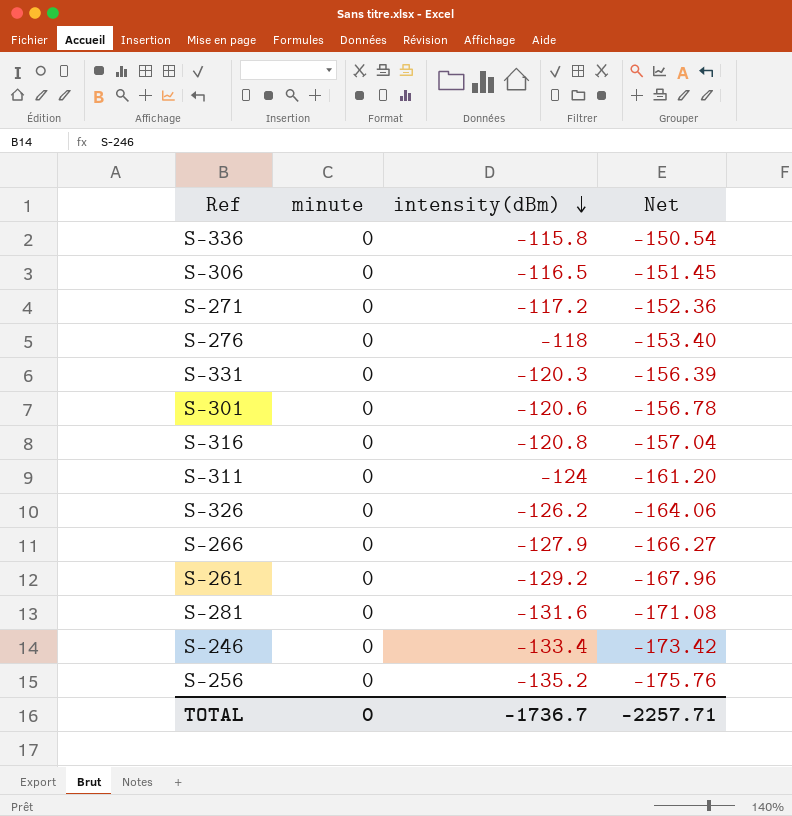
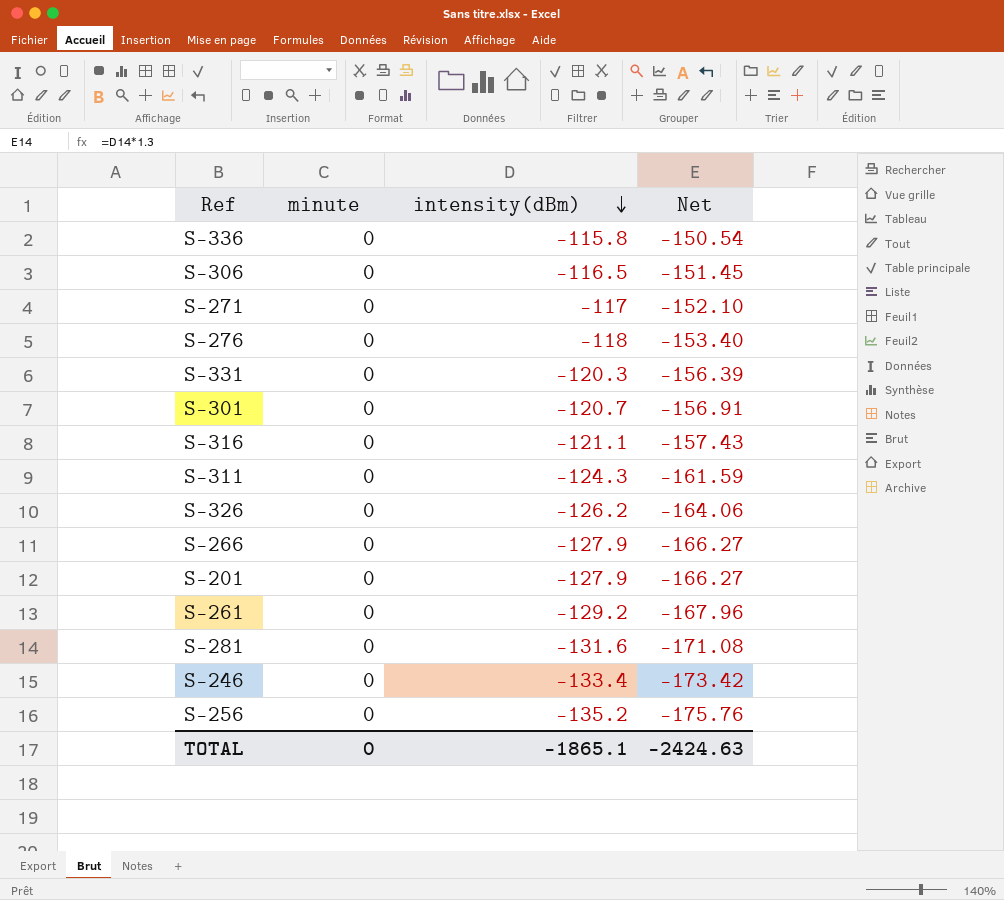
S-271 | intensity(dBm): -117.2 -> -117
S-271 | Net: -152.36 -> -152.10
S-301 | intensity(dBm): -120.6 -> -120.7
S-301 | Net: -156.78 -> -156.91
S-316 | intensity(dBm): -120.8 -> -121.1
S-316 | Net: -157.04 -> -157.43
S-311 | intensity(dBm): -124 -> -124.3
S-311 | Net: -161.20 -> -161.59
row S-201: none -> 0 | -127.9 | -166.27
TOTAL | intensity(dBm): -1736.7 -> -1865.1
TOTAL | Net: -2257.71 -> -2424.63

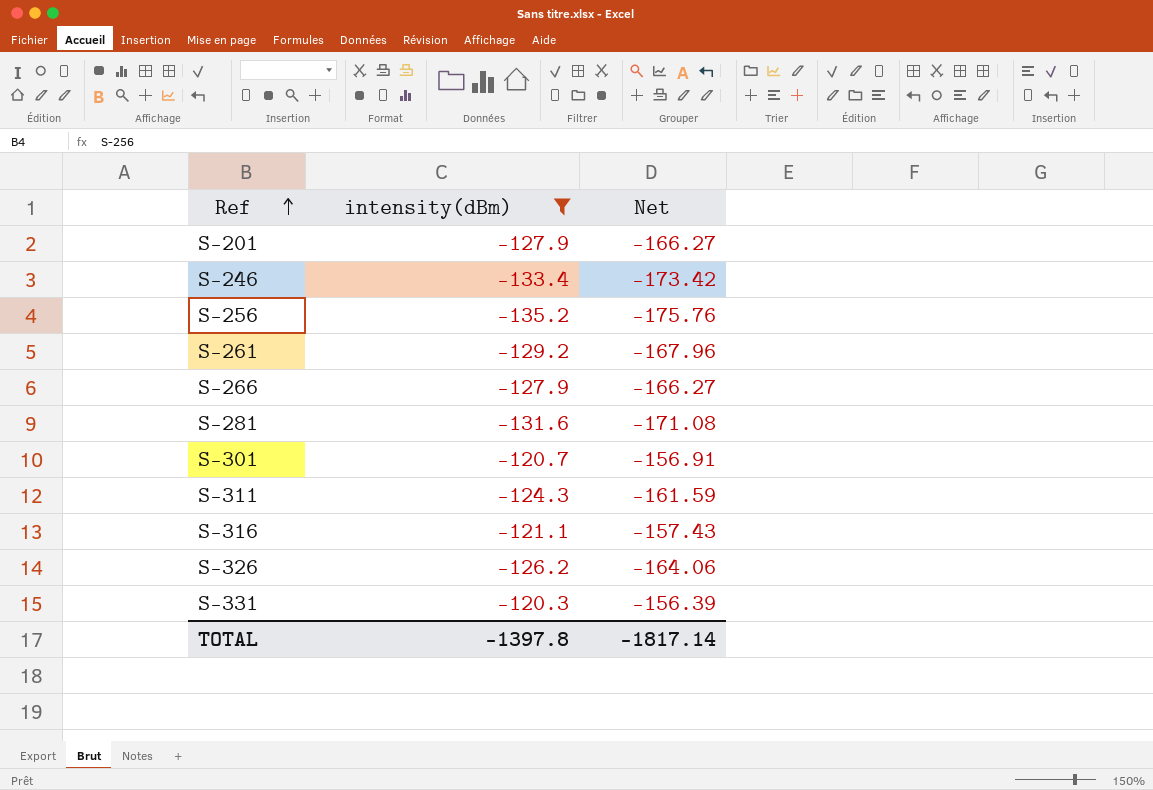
filter: none -> intensity(dBm) <= -120.3
row order: intensity(dBm) descending -> Ref ascending
column minute | position: 2 -> none
TOTAL | intensity(dBm): -1865.1 -> -1397.8
TOTAL | Net: -2424.63 -> -1817.14

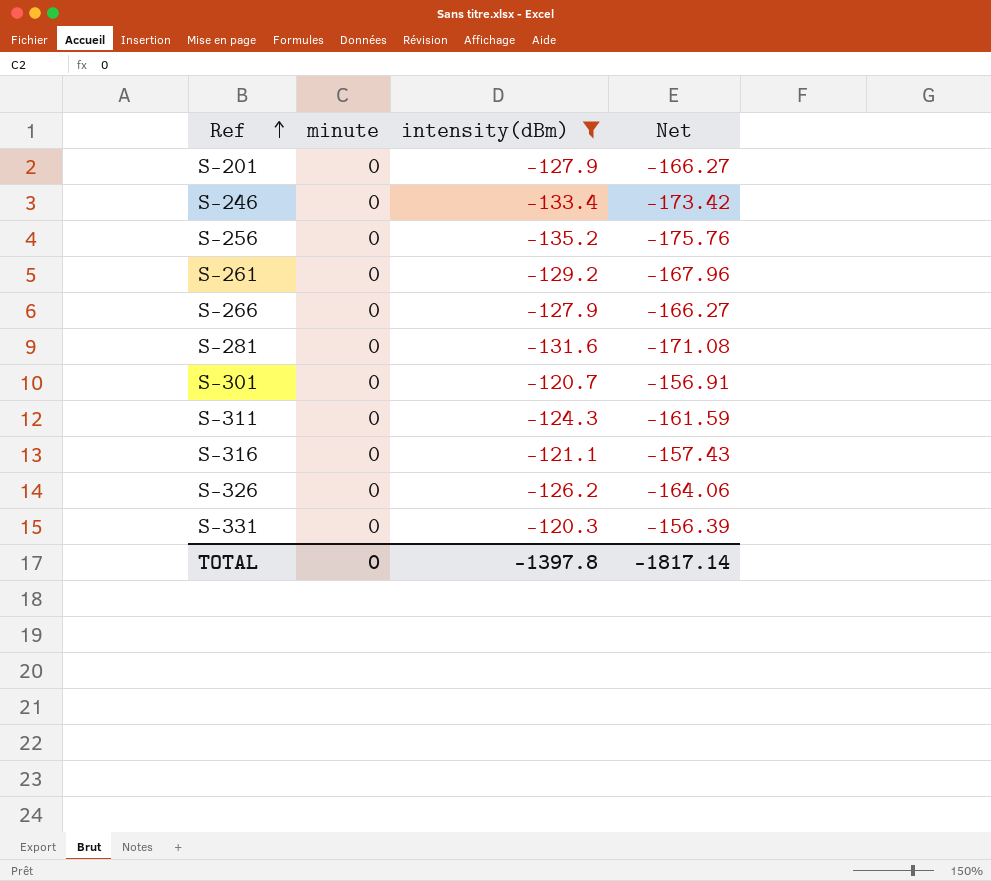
column minute | position: none -> 2

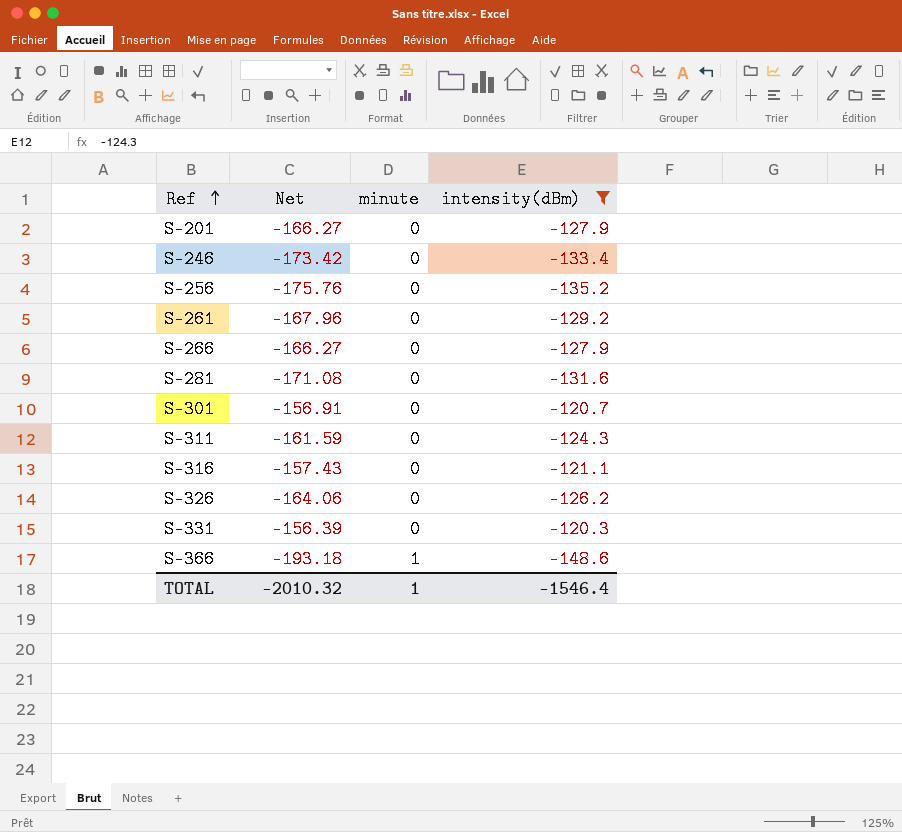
column Net | position: 4 -> 2
row S-366: none -> -193.18 | 1 | -148.6
TOTAL | Net: -1817.14 -> -2010.32
TOTAL | minute: 0 -> 1
TOTAL | intensity(dBm): -1397.8 -> -1546.4

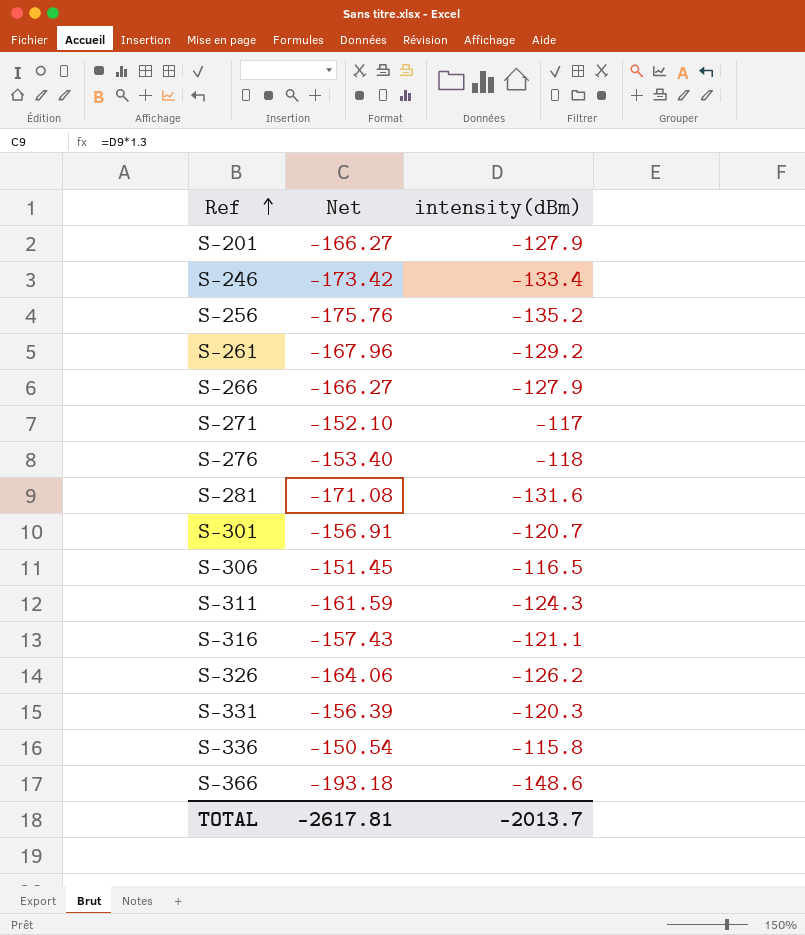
filter: intensity(dBm) <= -120.3 -> none
column minute | position: 3 -> none
TOTAL | Net: -2010.32 -> -2617.81
TOTAL | intensity(dBm): -1546.4 -> -2013.7

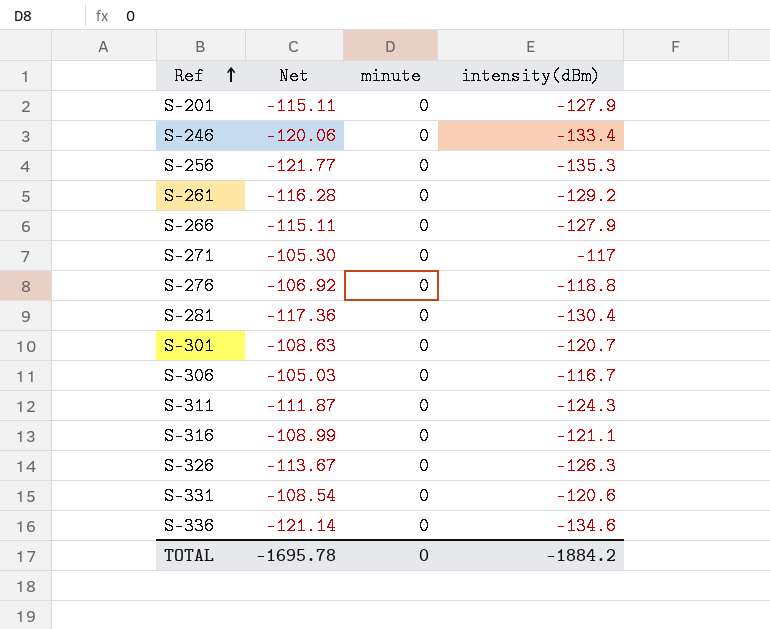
column Net | formula: [intensity(dBm)] * 1.3 -> [intensity(dBm)] * 0.9
column minute | position: none -> 3
row S-366: -193.18 | -148.6 -> none
S-256 | intensity(dBm): -135.2 -> -135.3
S-276 | intensity(dBm): -118 -> -118.8
S-281 | intensity(dBm): -131.6 -> -130.4
S-306 | intensity(dBm): -116.5 -> -116.7
S-326 | intensity(dBm): -126.2 -> -126.3
S-331 | intensity(dBm): -120.3 -> -120.6
S-336 | intensity(dBm): -115.8 -> -134.6
TOTAL | Net: -2617.81 -> -1695.78
TOTAL | intensity(dBm): -2013.7 -> -1884.2

